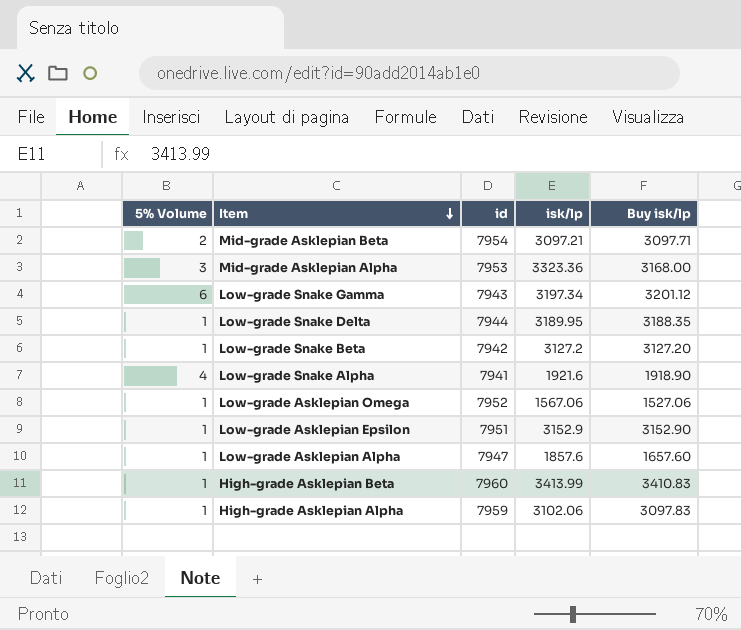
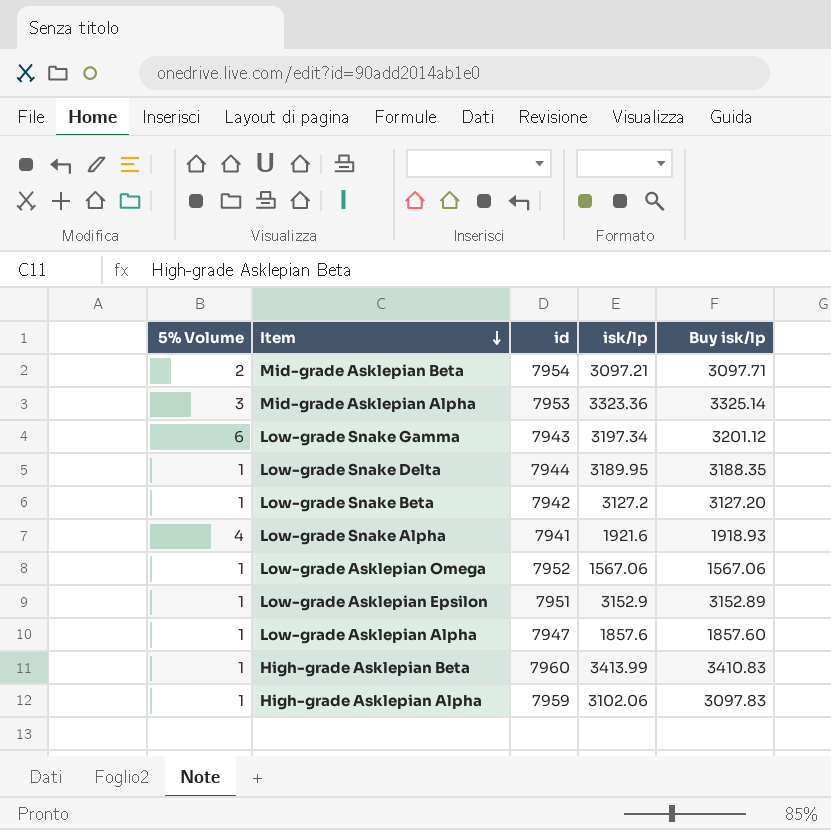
Mid-grade Asklepian Alpha | Buy isk/lp: 3168.00 -> 3325.14
Low-grade Snake Alpha | Buy isk/lp: 1918.90 -> 1918.93
Low-grade Asklepian Omega | Buy isk/lp: 1527.06 -> 1567.06
Low-grade Asklepian Epsilon | Buy isk/lp: 3152.90 -> 3152.89
Low-grade Asklepian Alpha | Buy isk/lp: 1657.60 -> 1857.60

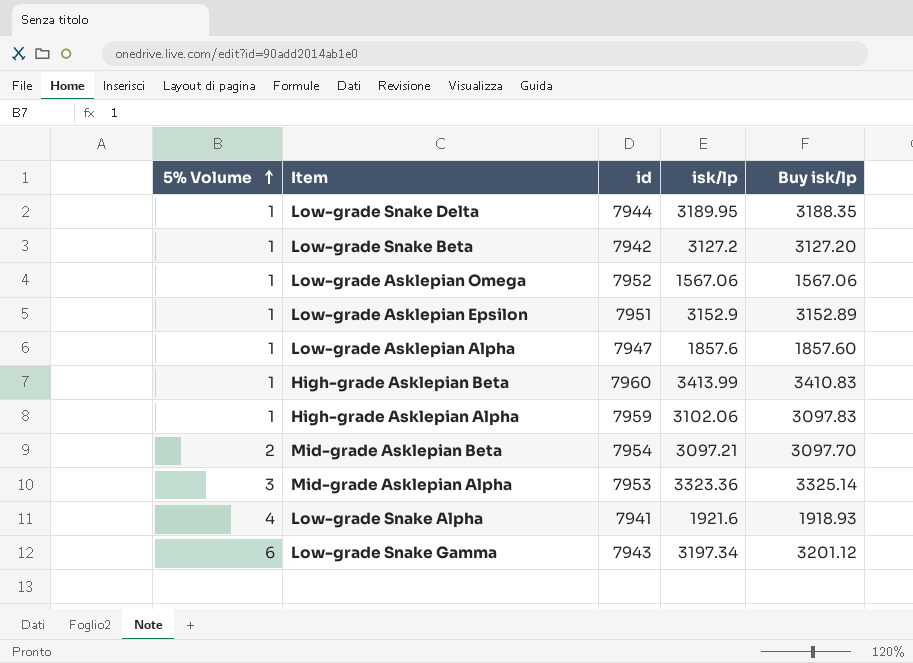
row order: Item descending -> 5% Volume ascending
Mid-grade Asklepian Beta | Buy isk/lp: 3097.71 -> 3097.70

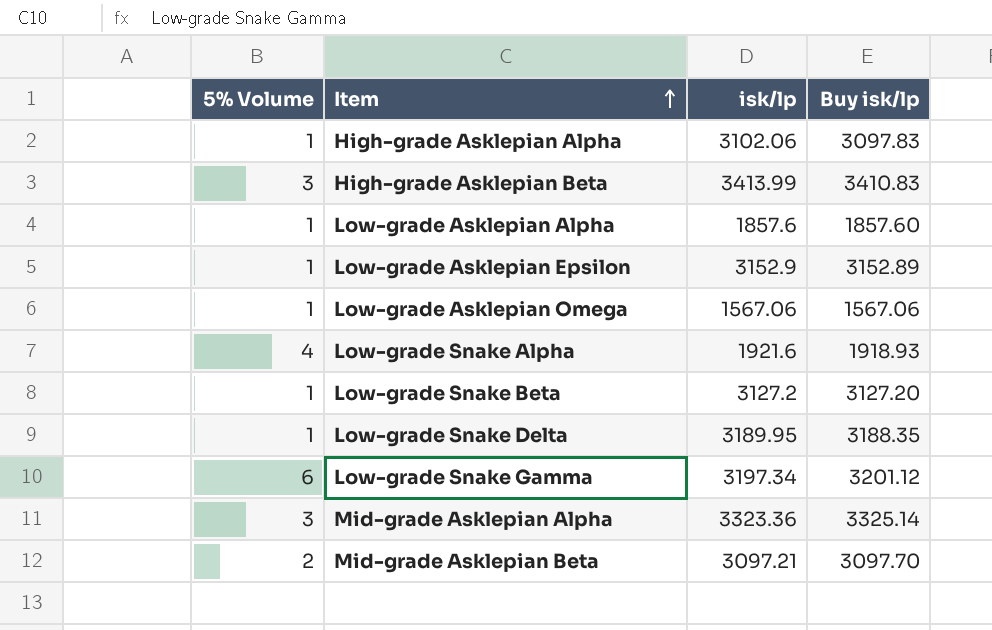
row order: 5% Volume ascending -> Item ascending
column id | position: 3 -> none
High-grade Asklepian Beta | 5% Volume: 1 -> 3

